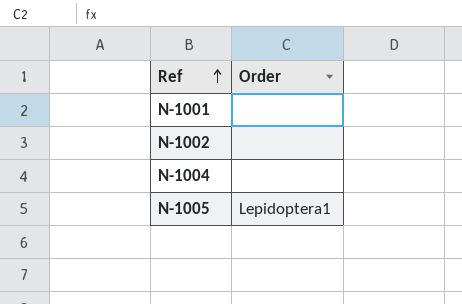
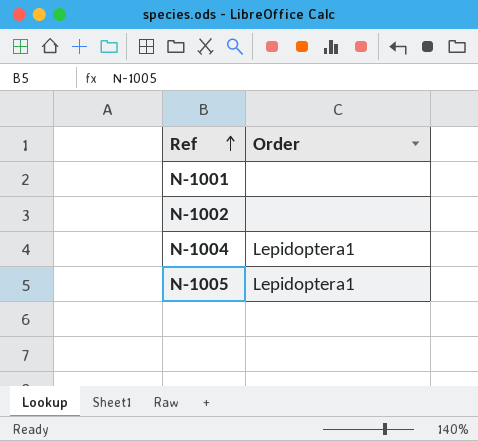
N-1004 | Order: none -> Lepidoptera1

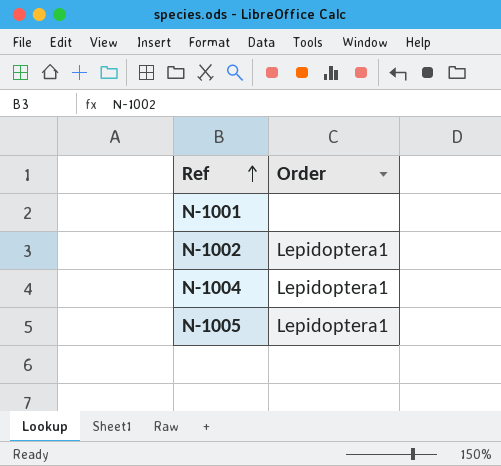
N-1002 | Order: none -> Lepidoptera1

